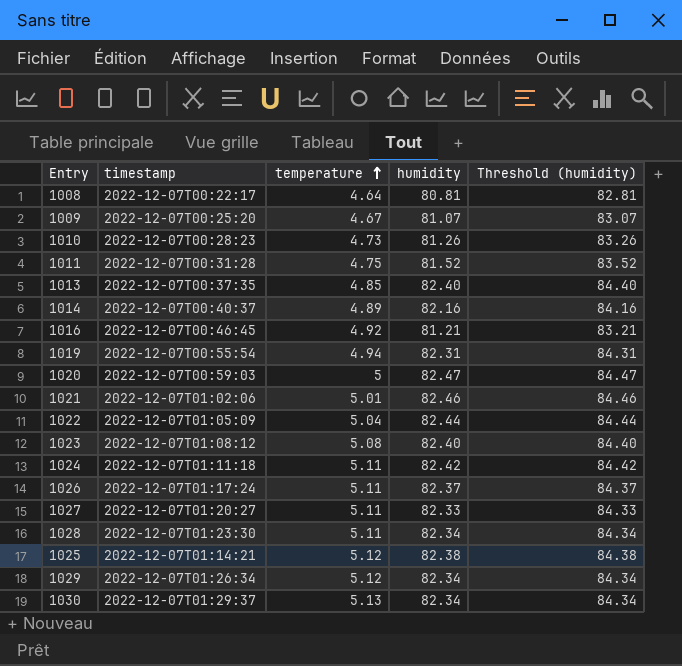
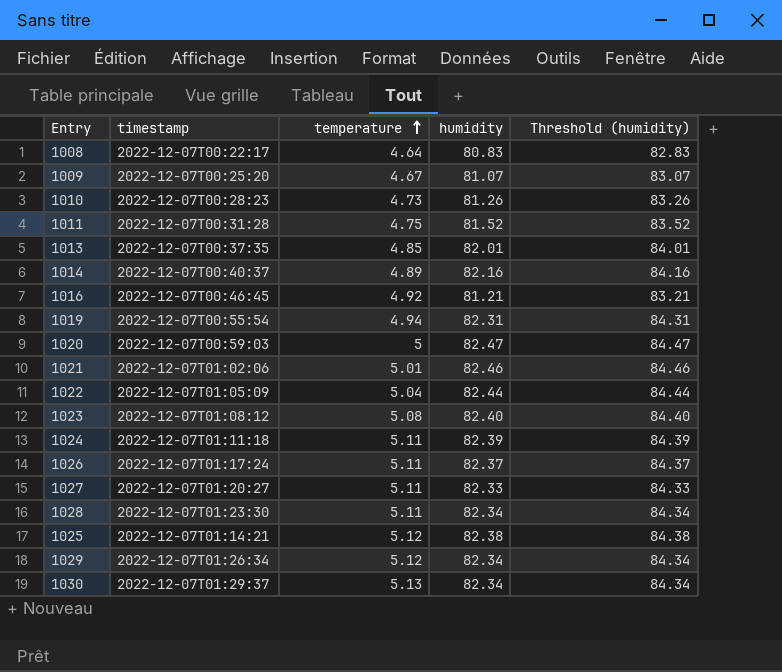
1008 | humidity: 80.81 -> 80.83
1008 | Threshold (humidity): 82.81 -> 82.83
1013 | humidity: 82.40 -> 82.01
1013 | Threshold (humidity): 84.40 -> 84.01
1024 | humidity: 82.42 -> 82.39
1024 | Threshold (humidity): 84.42 -> 84.39

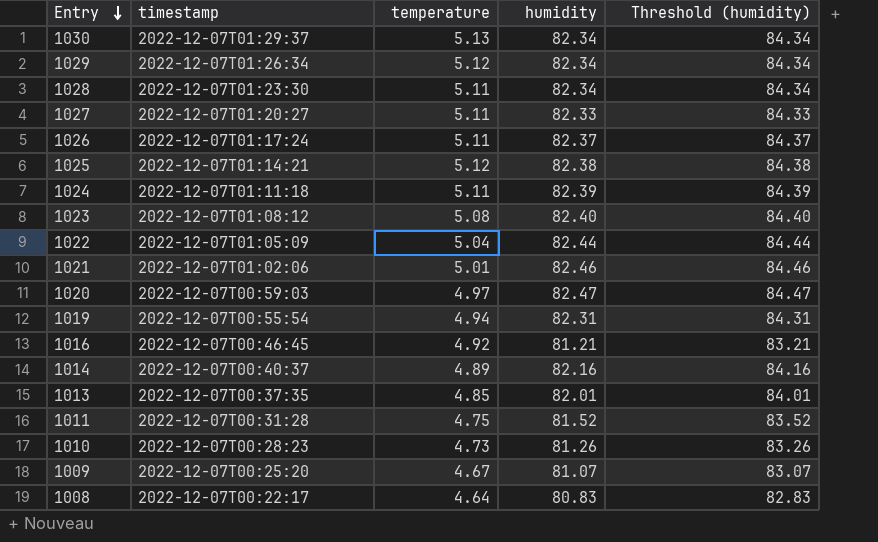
row order: temperature ascending -> Entry descending
1020 | temperature: 5 -> 4.97

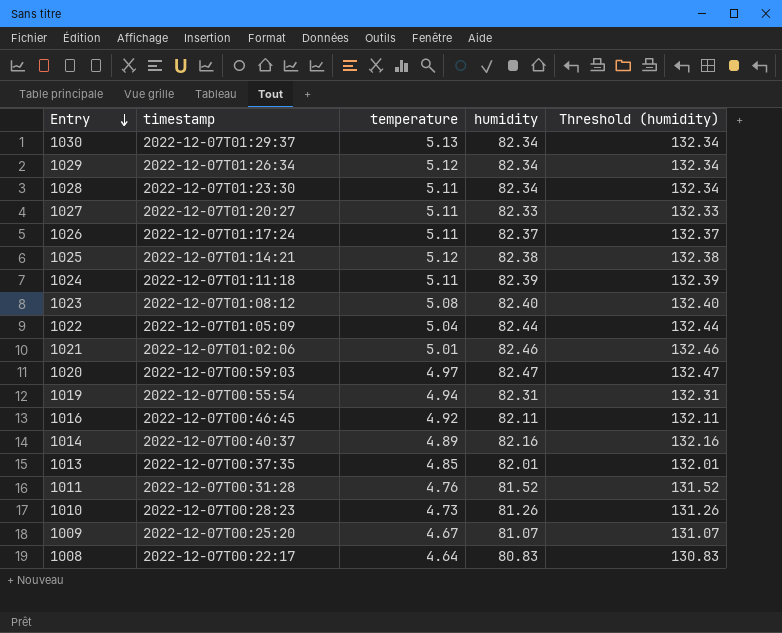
column Threshold (humidity) | formula: [humidity] + 2 -> [humidity] + 50
1016 | humidity: 81.21 -> 82.11
1011 | temperature: 4.75 -> 4.76

